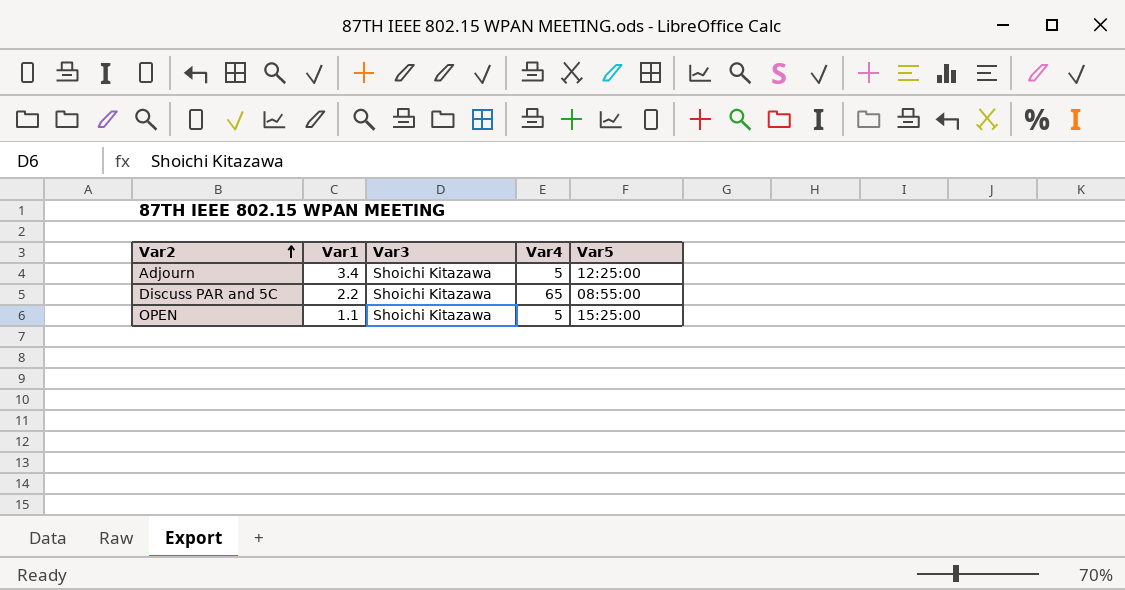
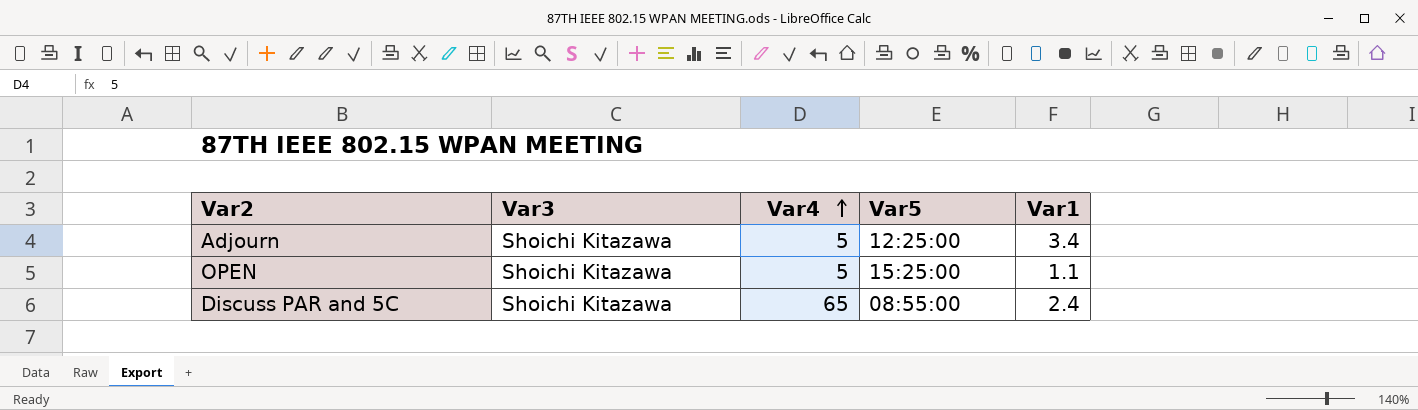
row order: Var2 ascending -> Var4 ascending
column Var1 | position: 2 -> 5
Discuss PAR and 5C | Var1: 2.2 -> 2.4

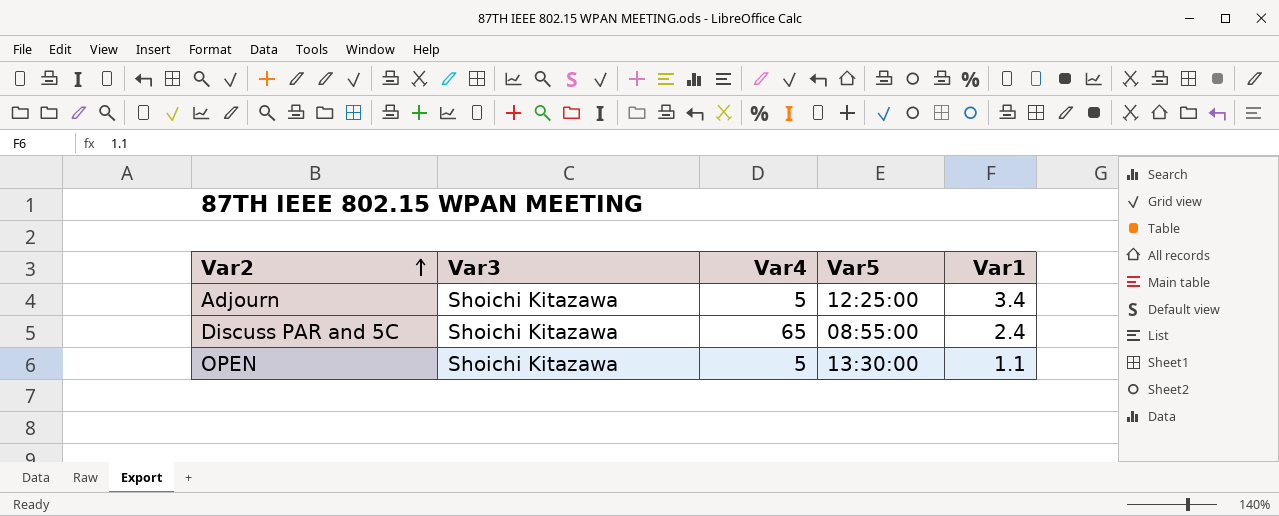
row order: Var4 ascending -> Var2 ascending
OPEN | Var5: 15:25:00 -> 13:30:00

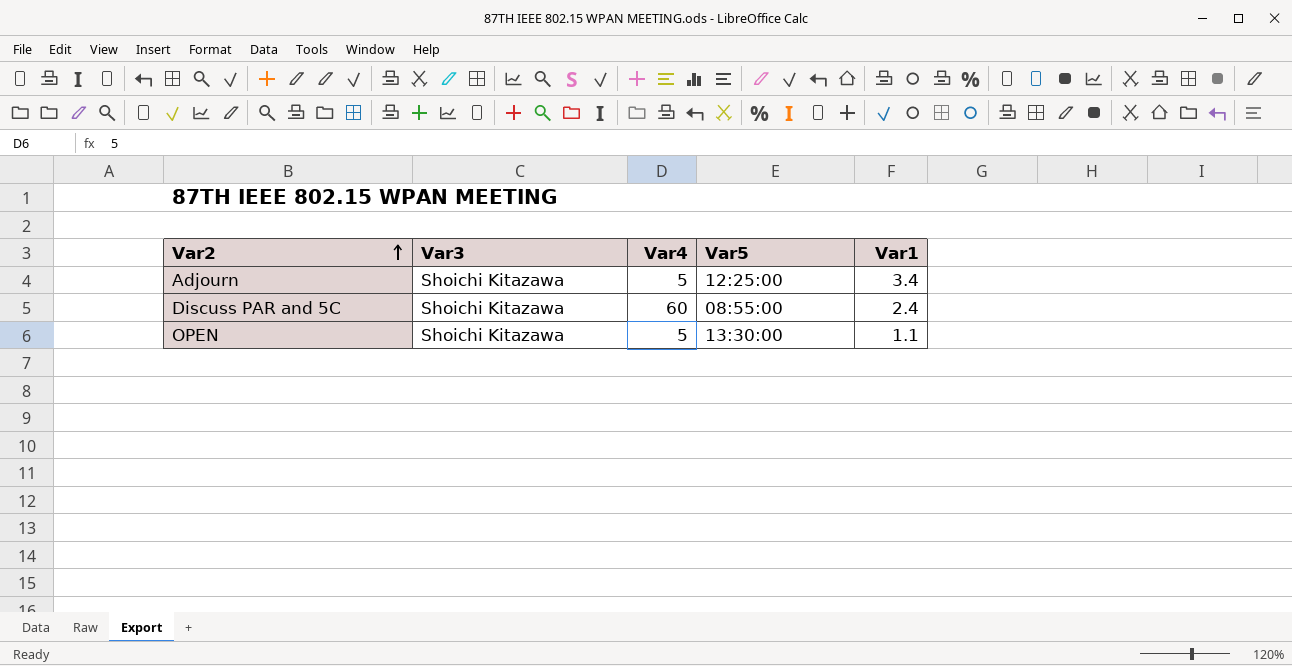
Discuss PAR and 5C | Var4: 65 -> 60

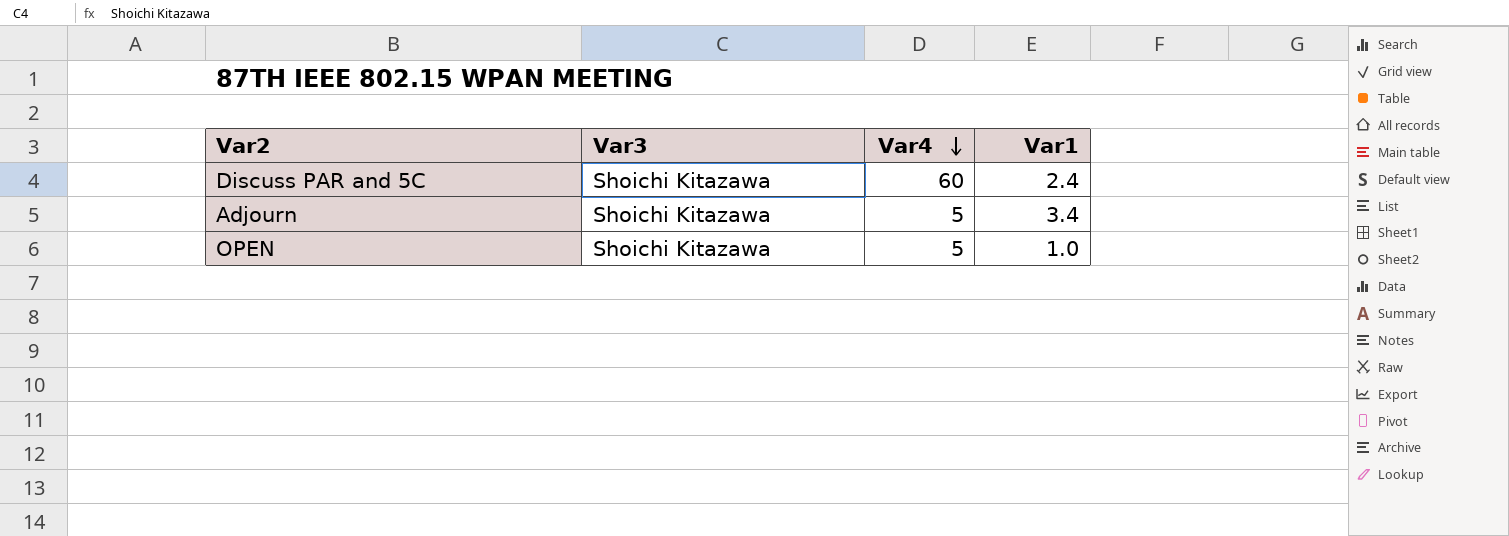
row order: Var2 ascending -> Var4 descending
column Var5 | position: 4 -> none
OPEN | Var1: 1.1 -> 1.0

